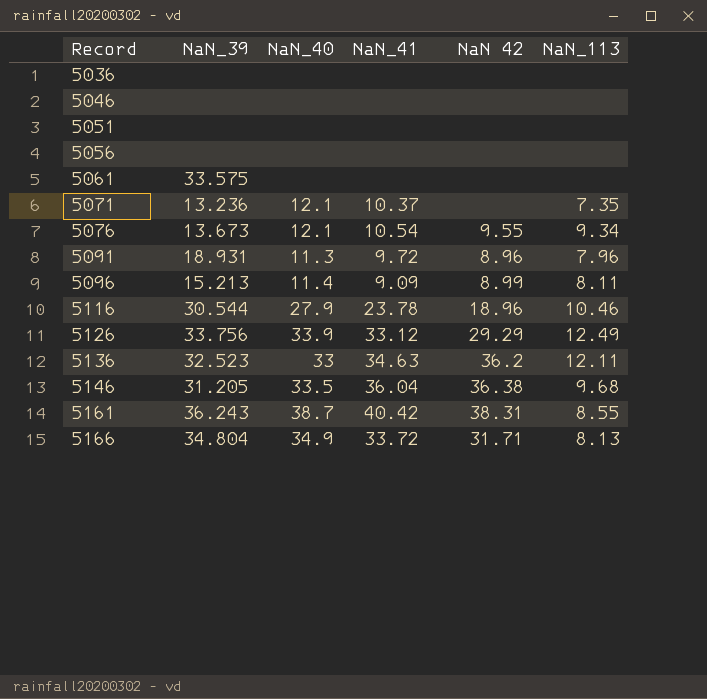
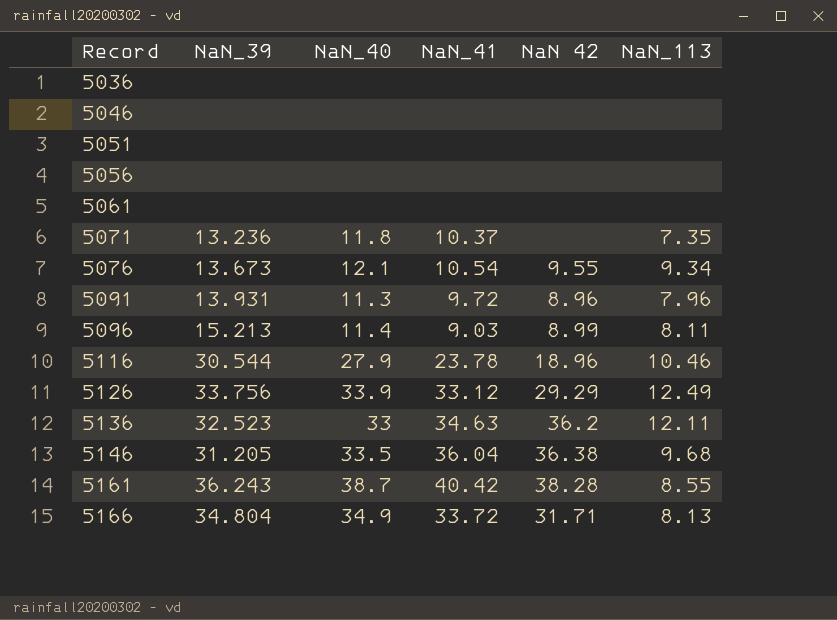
5061 | NaN_39: 33.575 -> none
5071 | NaN_40: 12.1 -> 11.8
5091 | NaN_39: 18.931 -> 13.931
5096 | NaN_41: 9.09 -> 9.03
5161 | NaN 42: 38.31 -> 38.28

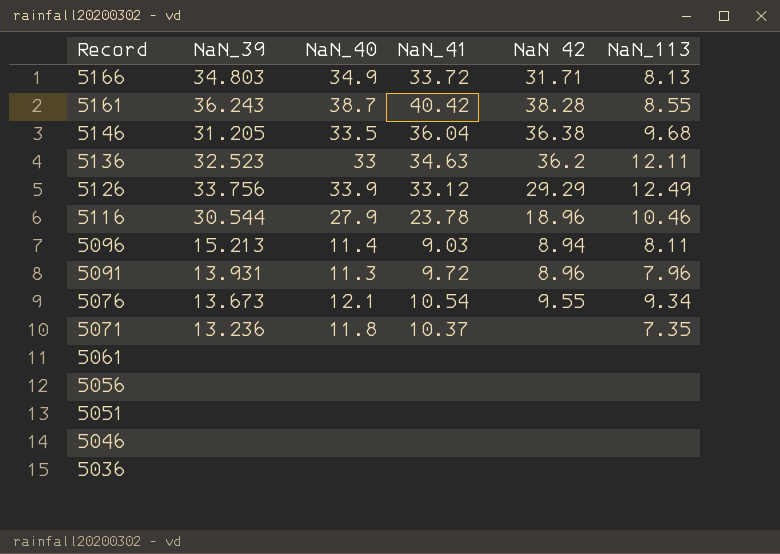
row order: Record ascending -> Record descending
5166 | NaN_39: 34.804 -> 34.803
5096 | NaN 42: 8.99 -> 8.94

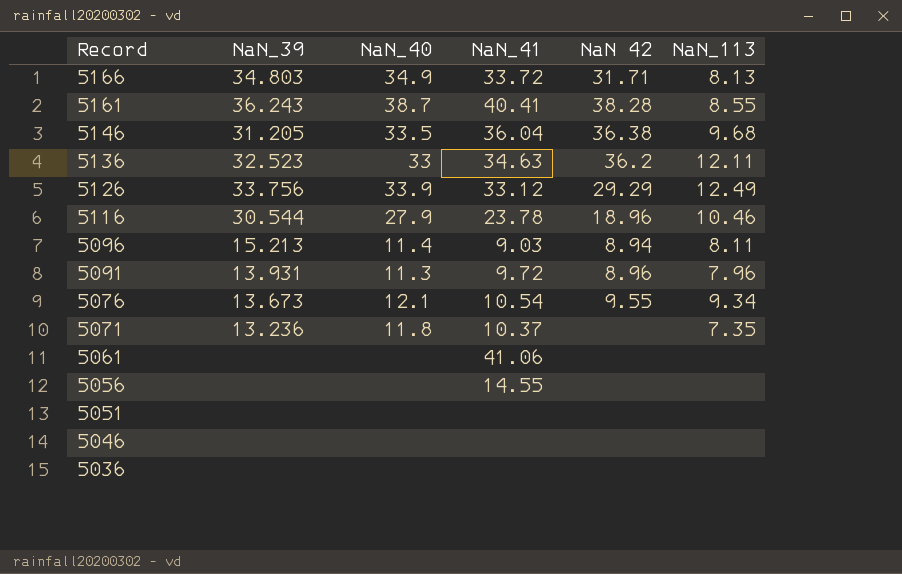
5161 | NaN_41: 40.42 -> 40.41
5061 | NaN_41: none -> 41.06
5056 | NaN_41: none -> 14.55

